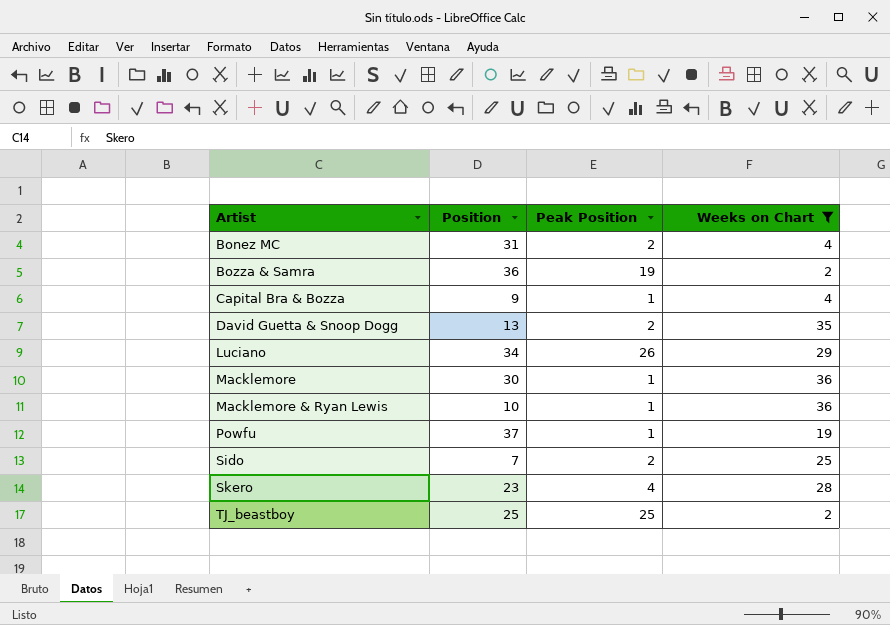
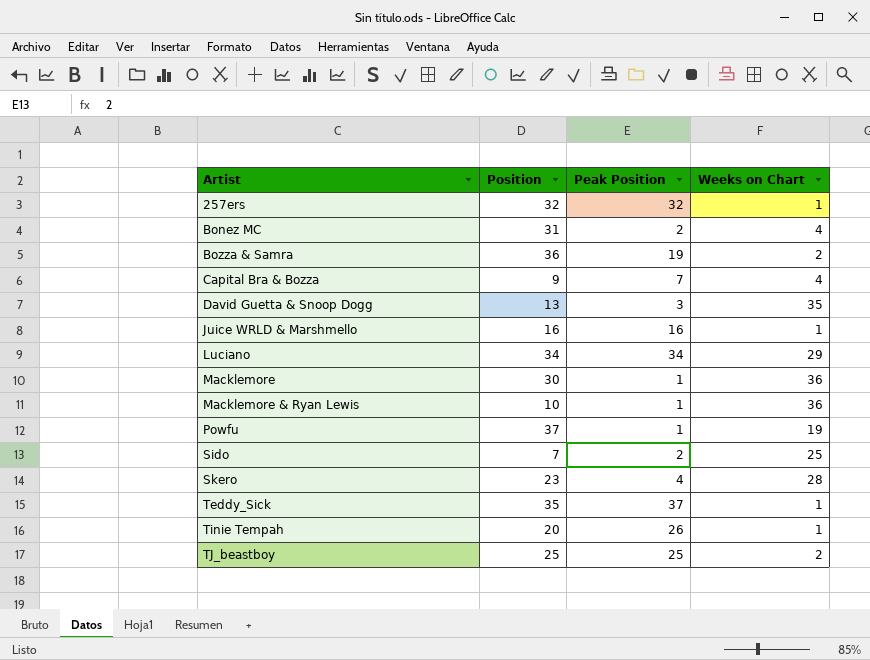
filter: Weeks on Chart != 1 -> none
Capital Bra & Bozza | Peak Position: 1 -> 7
David Guetta & Snoop Dogg | Peak Position: 2 -> 3
Luciano | Peak Position: 26 -> 34

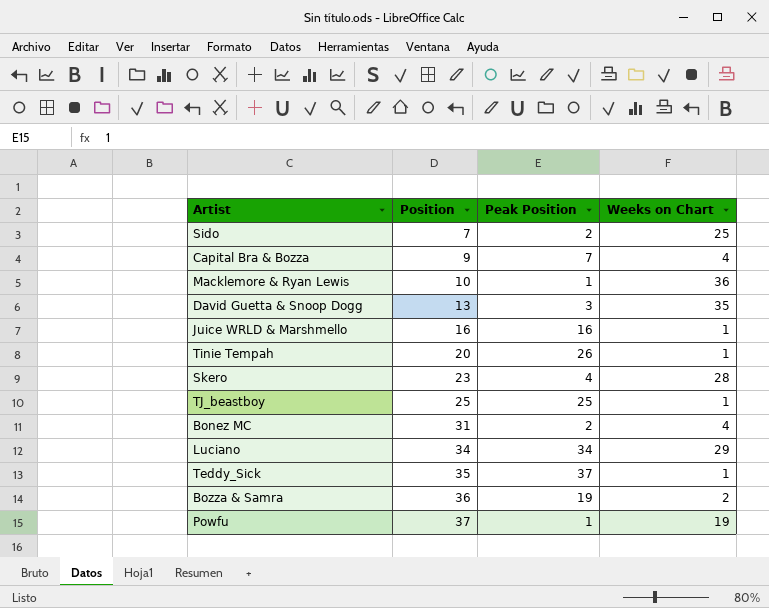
row order: Artist ascending -> Position ascending
row 257ers: 32 | 32 | 1 -> none
row Macklemore: 30 | 1 | 36 -> none
TJ_beastboy | Weeks on Chart: 2 -> 1

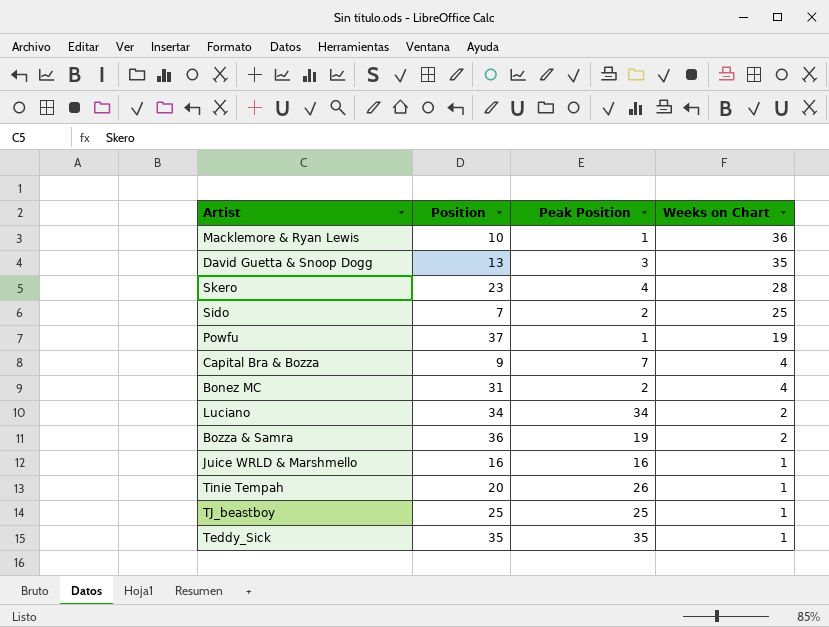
row order: Position ascending -> Weeks on Chart descending
Luciano | Weeks on Chart: 29 -> 2
Teddy_Sick | Peak Position: 37 -> 35

